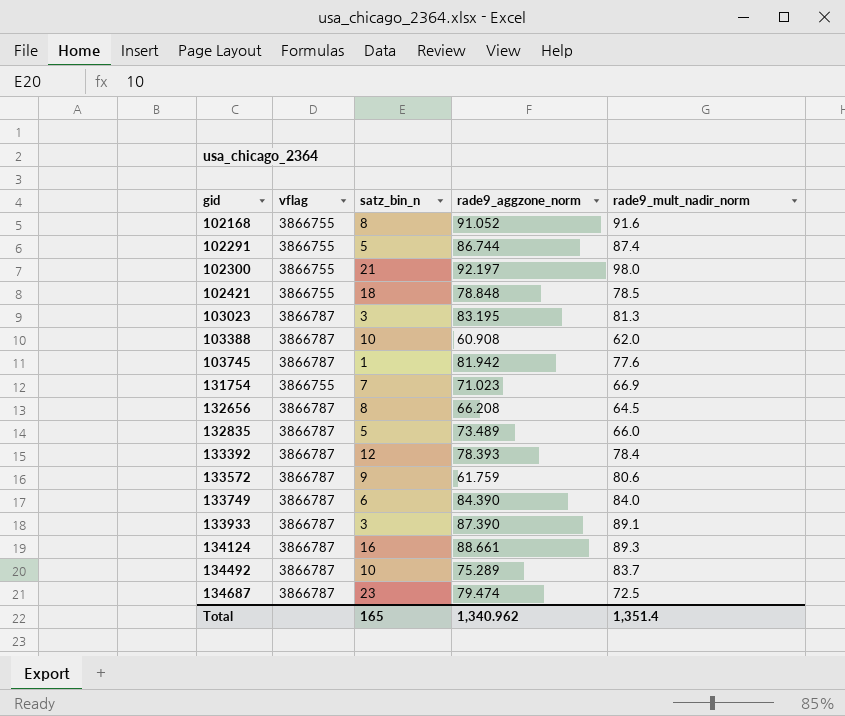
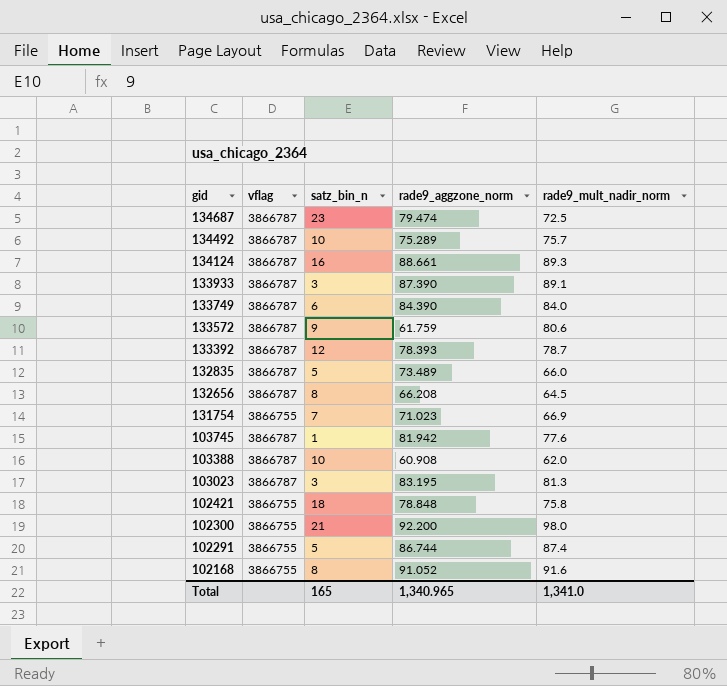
row order: gid ascending -> gid descending
134492 | rade9_mult_nadir_norm: 83.7 -> 75.7
133392 | rade9_mult_nadir_norm: 78.4 -> 78.7
102421 | rade9_mult_nadir_norm: 78.5 -> 75.8
102300 | rade9_aggzone_norm: 92.197 -> 92.200
Total | rade9_aggzone_norm: 1,340.962 -> 1,340.965
Total | rade9_mult_nadir_norm: 1,351.4 -> 1,341.0

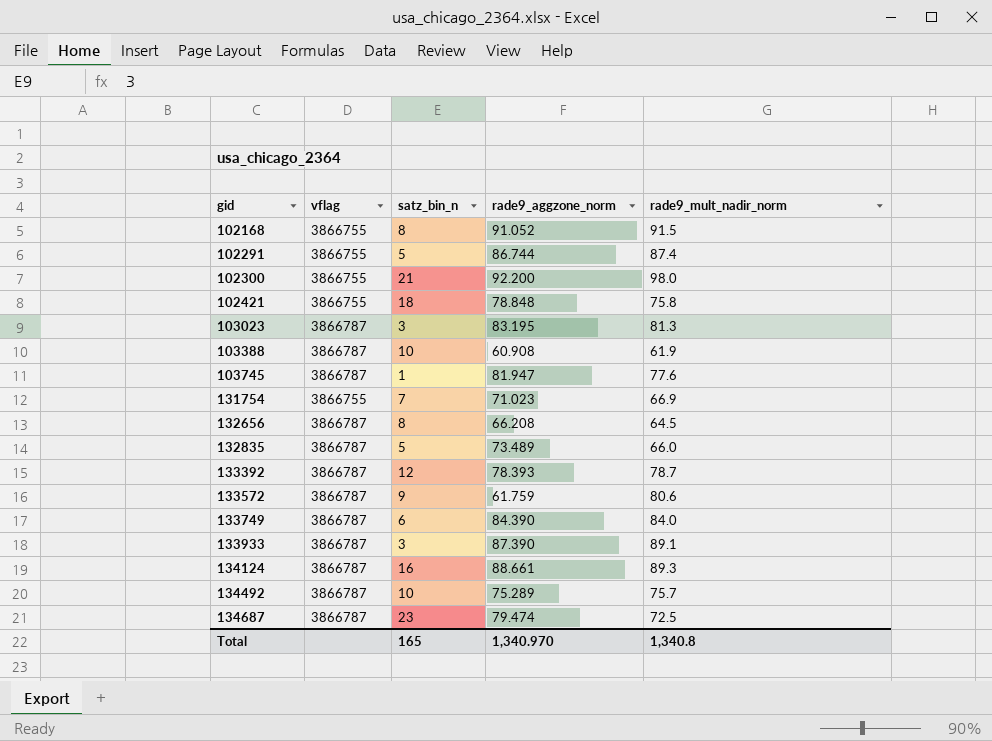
row order: gid descending -> gid ascending
102168 | rade9_mult_nadir_norm: 91.6 -> 91.5
103388 | rade9_mult_nadir_norm: 62.0 -> 61.9
103745 | rade9_aggzone_norm: 81.942 -> 81.947
Total | rade9_aggzone_norm: 1,340.965 -> 1,340.970
Total | rade9_mult_nadir_norm: 1,341.0 -> 1,340.8

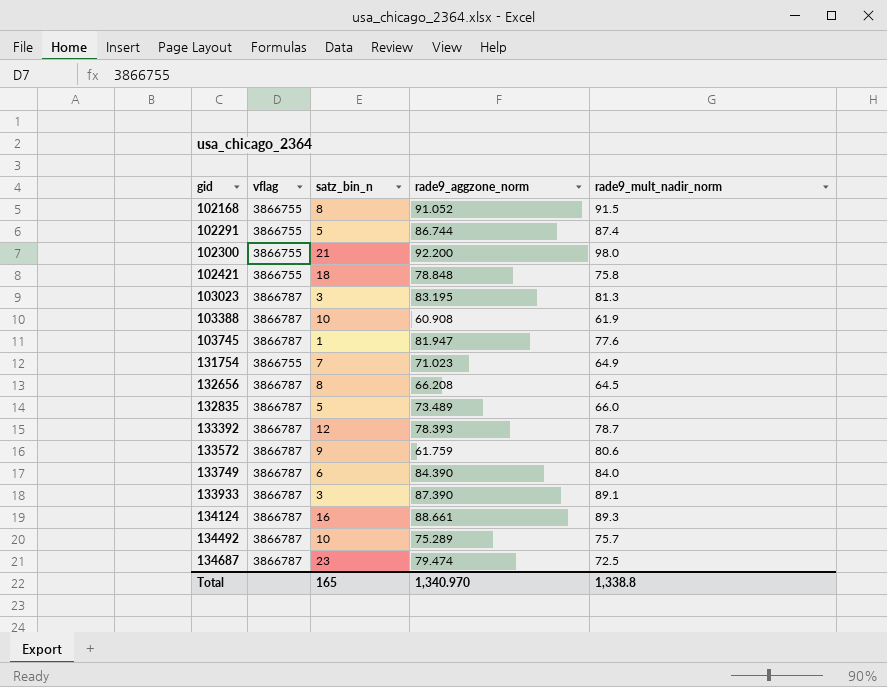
131754 | rade9_mult_nadir_norm: 66.9 -> 64.9
Total | rade9_mult_nadir_norm: 1,340.8 -> 1,338.8

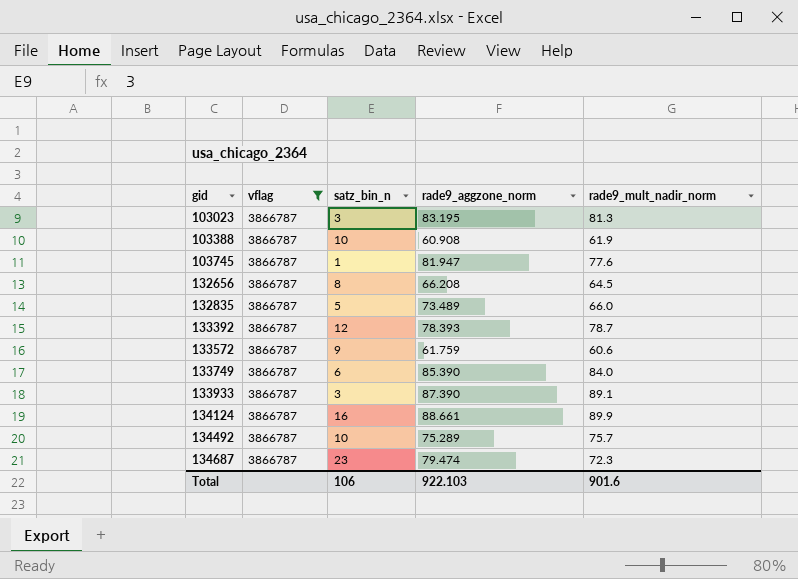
filter: none -> vflag = 3866787
133572 | rade9_mult_nadir_norm: 80.6 -> 60.6
133749 | rade9_aggzone_norm: 84.390 -> 85.390
134124 | rade9_mult_nadir_norm: 89.3 -> 89.9
134687 | rade9_mult_nadir_norm: 72.5 -> 72.3
Total | satz_bin_n: 165 -> 106
Total | rade9_aggzone_norm: 1,340.970 -> 922.103
Total | rade9_mult_nadir_norm: 1,338.8 -> 901.6

